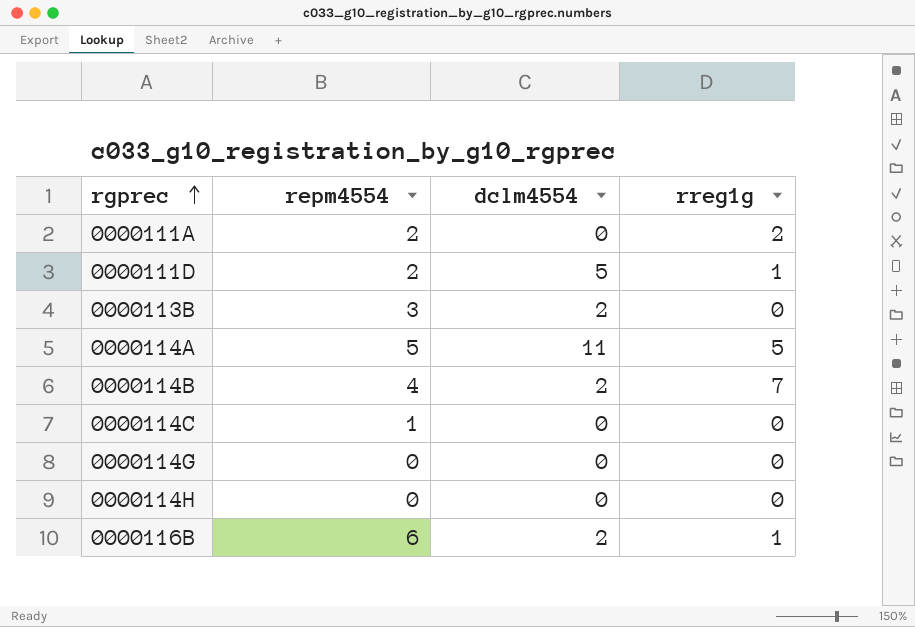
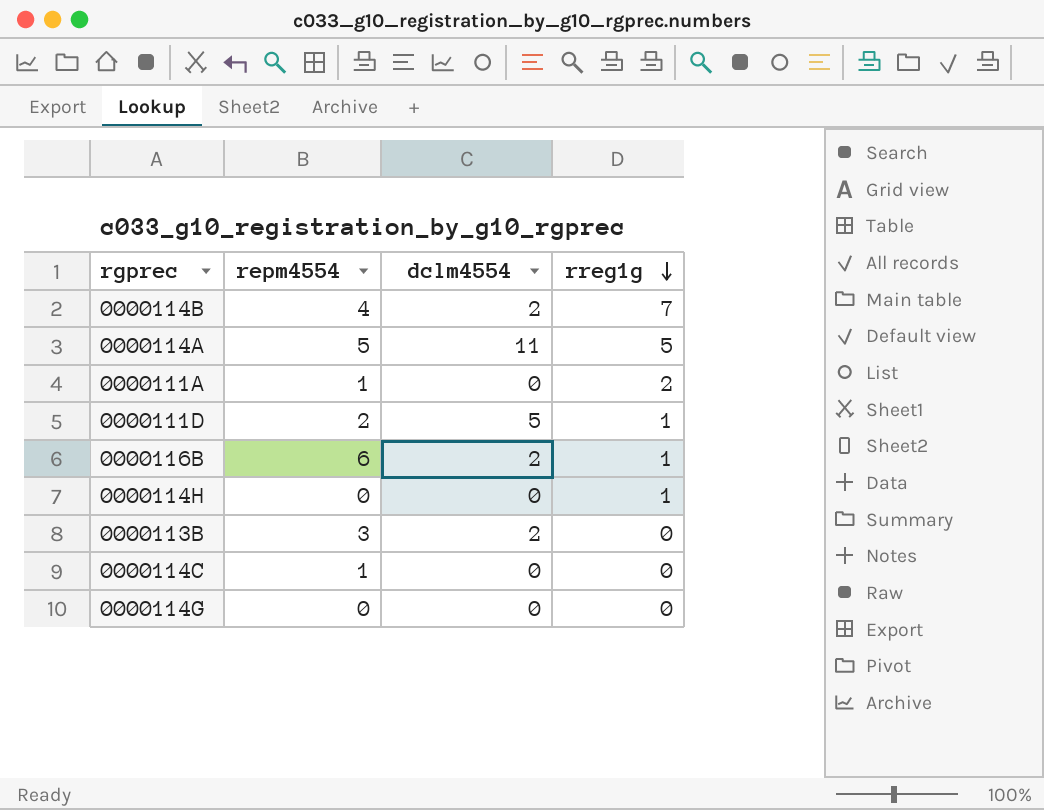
row order: rgprec ascending -> rreg1g descending
0000111A | repm4554: 2 -> 1
0000114H | rreg1g: 0 -> 1

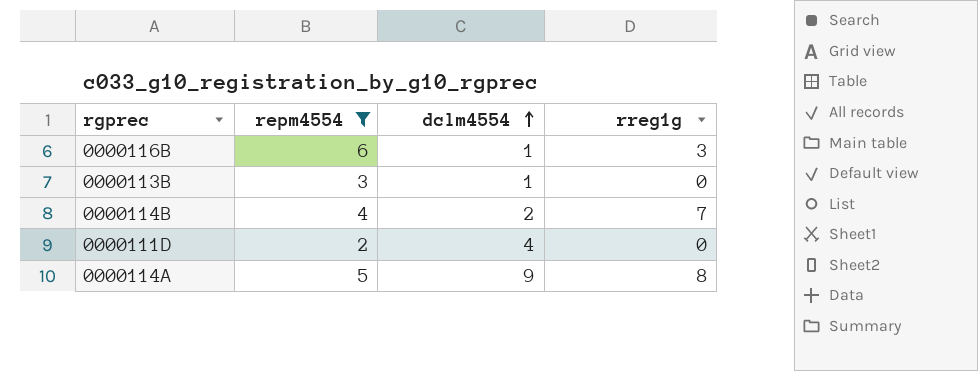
filter: none -> repm4554 >= 2
row order: rreg1g descending -> dclm4554 ascending
0000116B | dclm4554: 2 -> 1
0000116B | rreg1g: 1 -> 3
0000113B | dclm4554: 2 -> 1
0000111D | dclm4554: 5 -> 4
0000111D | rreg1g: 1 -> 0
0000114A | dclm4554: 11 -> 9
0000114A | rreg1g: 5 -> 8

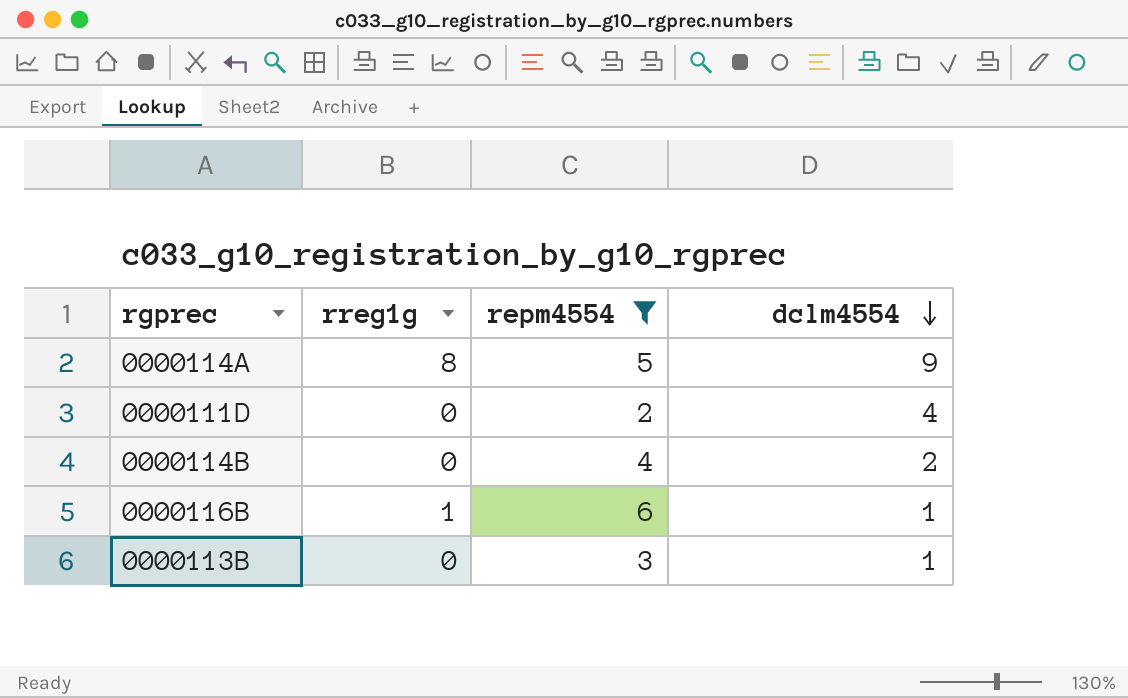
row order: dclm4554 ascending -> dclm4554 descending
column rreg1g | position: 4 -> 2
0000114B | rreg1g: 7 -> 0
0000116B | rreg1g: 3 -> 1

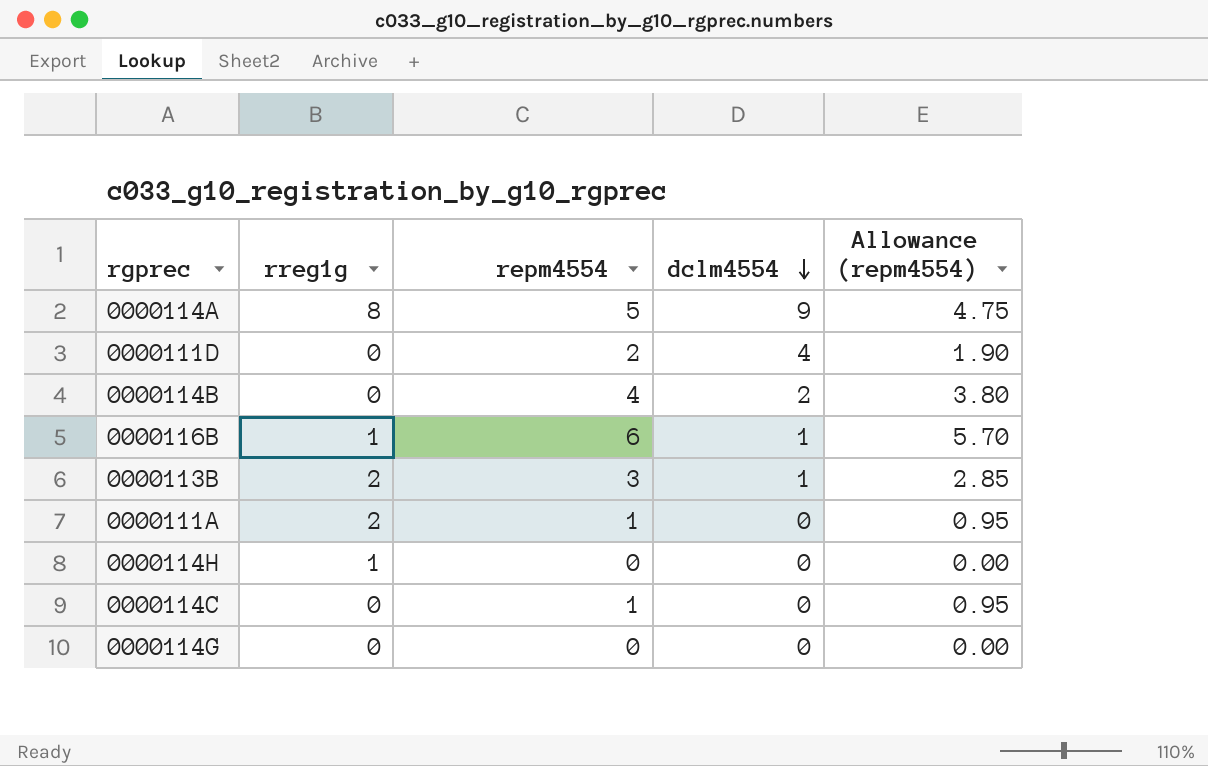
filter: repm4554 >= 2 -> none
column Allowance (repm4554) | formula: none -> [repm4554] * 0.95
0000113B | rreg1g: 0 -> 2

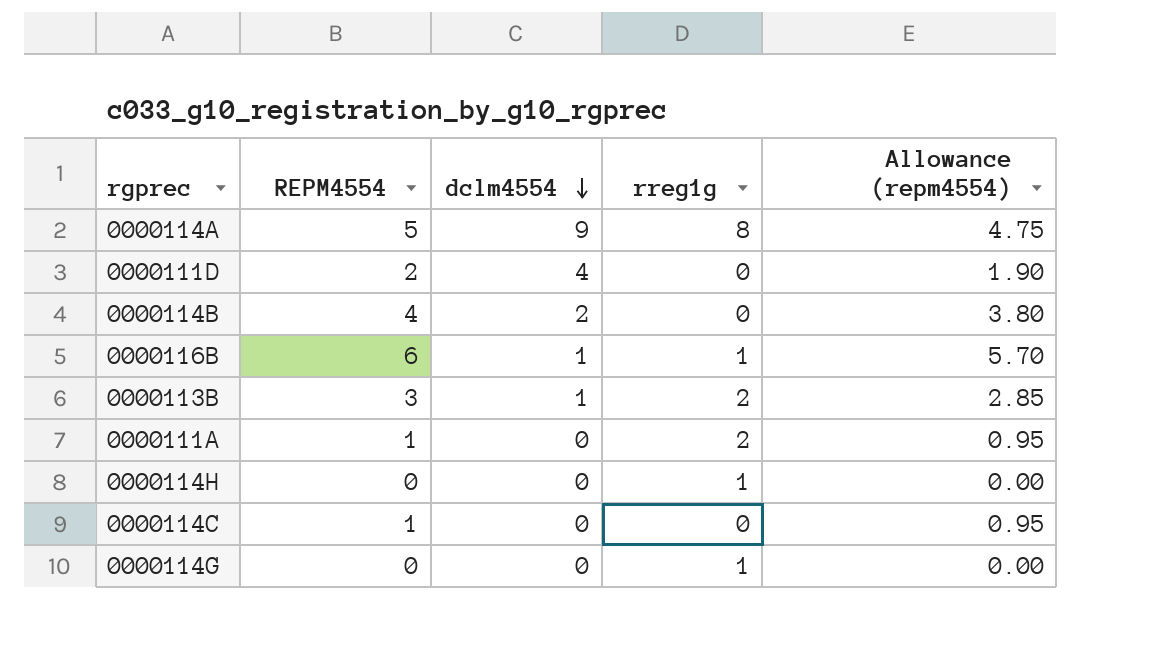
column name: repm4554 -> REPM4554
column rreg1g | position: 2 -> 4
0000114G | rreg1g: 0 -> 1

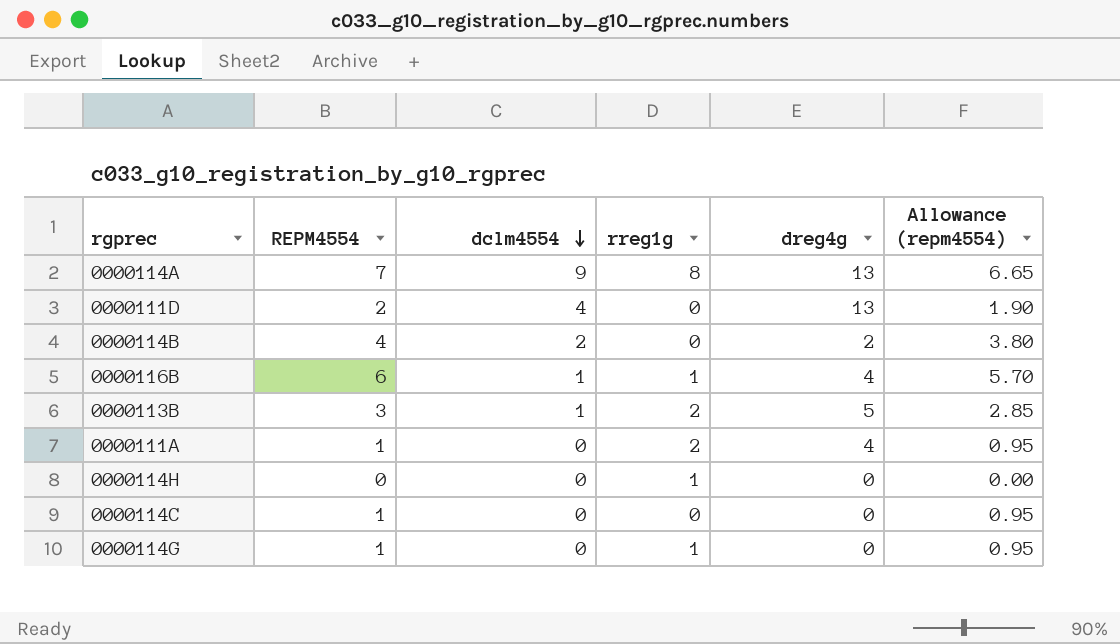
column dreg4g | position: none -> 5
0000114A | REPM4554: 5 -> 7
0000114A | Allowance (repm4554): 4.75 -> 6.65
0000114G | REPM4554: 0 -> 1
0000114G | Allowance (repm4554): 0.00 -> 0.95

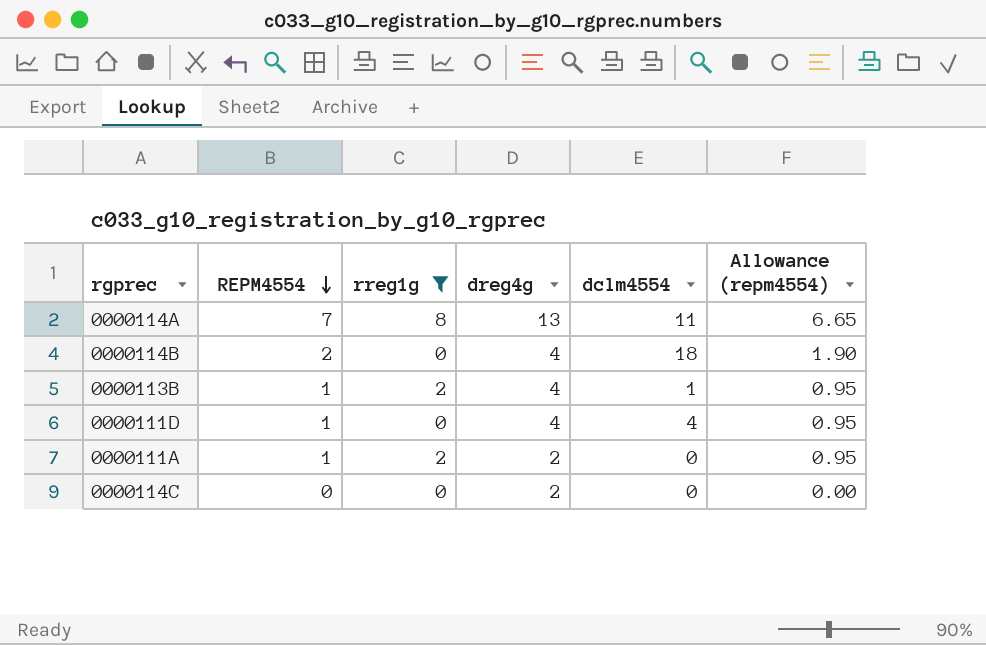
filter: none -> rreg1g != 1
row order: dclm4554 descending -> REPM4554 descending
column dclm4554 | position: 3 -> 5
0000114A | dclm4554: 9 -> 11
0000114B | REPM4554: 4 -> 2
0000114B | dreg4g: 2 -> 4
0000114B | dclm4554: 2 -> 18
0000114B | Allowance (repm4554): 3.80 -> 1.90
0000113B | REPM4554: 3 -> 1
0000113B | dreg4g: 5 -> 4
0000113B | Allowance (repm4554): 2.85 -> 0.95
0000111D | REPM4554: 2 -> 1
0000111D | dreg4g: 13 -> 4
0000111D | Allowance (repm4554): 1.90 -> 0.95
0000111A | dreg4g: 4 -> 2
0000114C | REPM4554: 1 -> 0
0000114C | dreg4g: 0 -> 2
0000114C | Allowance (repm4554): 0.95 -> 0.00

